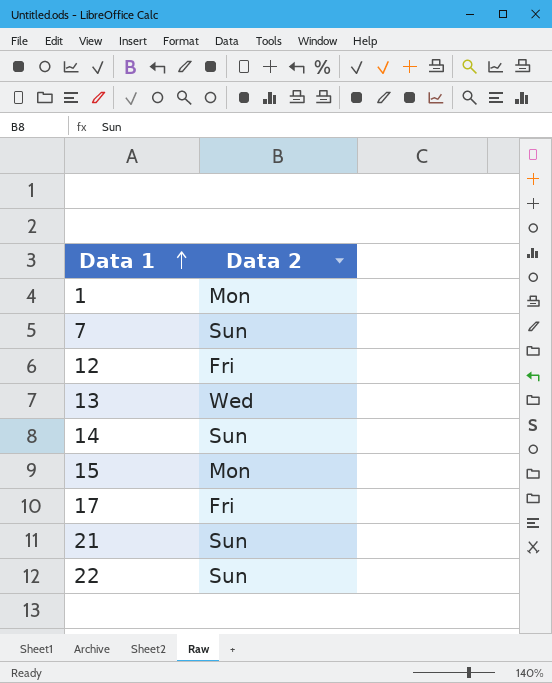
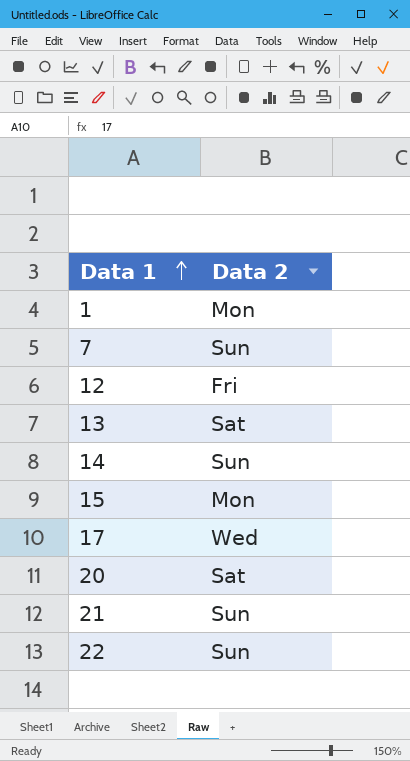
13 | Data 2: Wed -> Sat
17 | Data 2: Fri -> Wed
row 20: none -> Sat

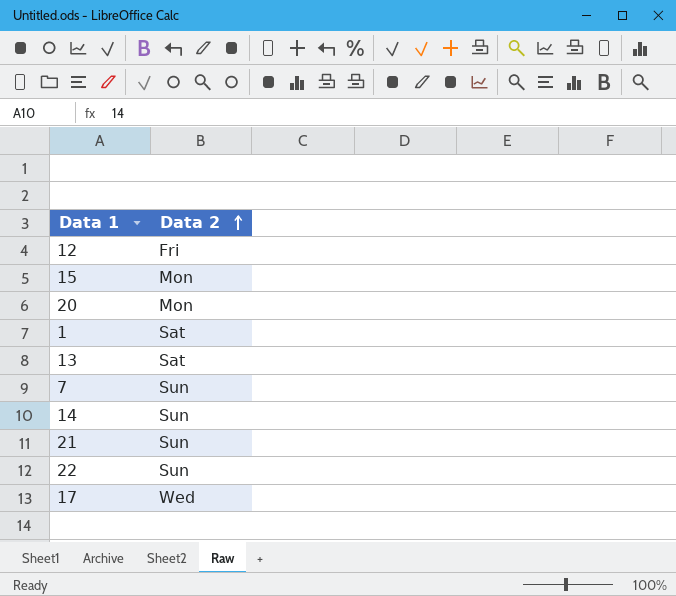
row order: Data 1 ascending -> Data 2 ascending
20 | Data 2: Sat -> Mon
1 | Data 2: Mon -> Sat

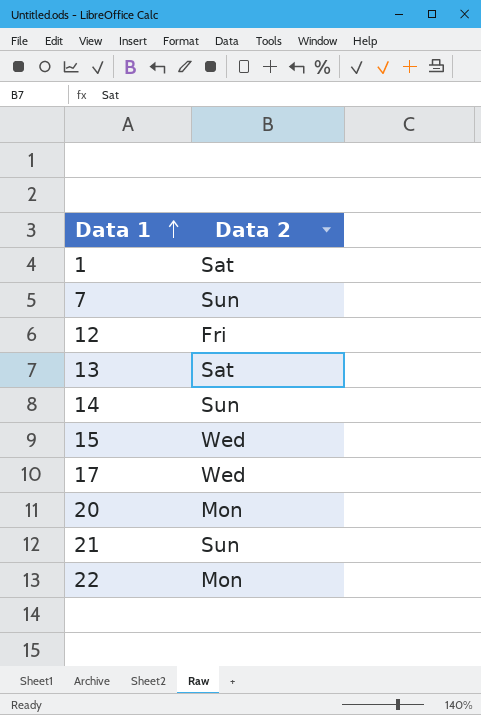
row order: Data 2 ascending -> Data 1 ascending
15 | Data 2: Mon -> Wed
22 | Data 2: Sun -> Mon

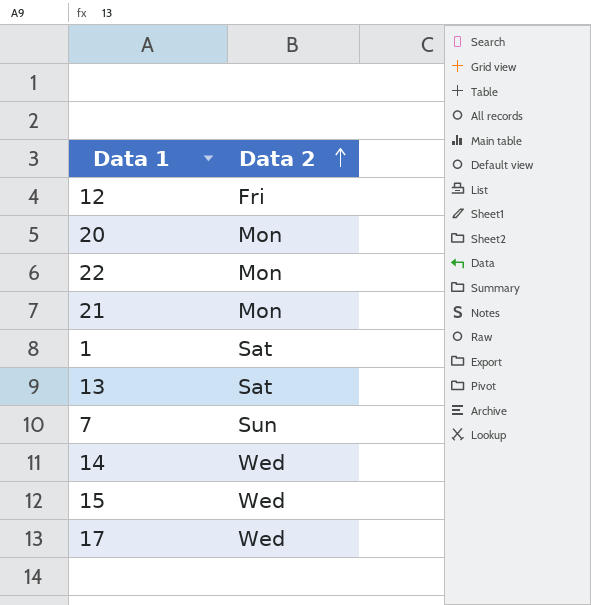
row order: Data 1 ascending -> Data 2 ascending
21 | Data 2: Sun -> Mon
14 | Data 2: Sun -> Wed

